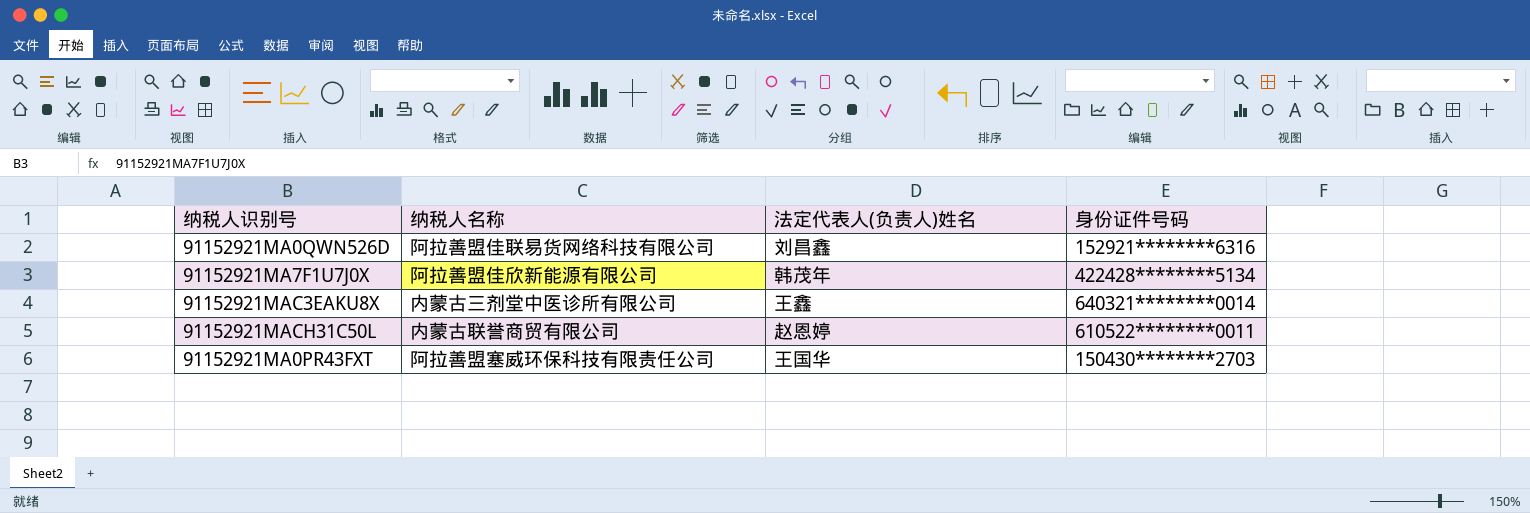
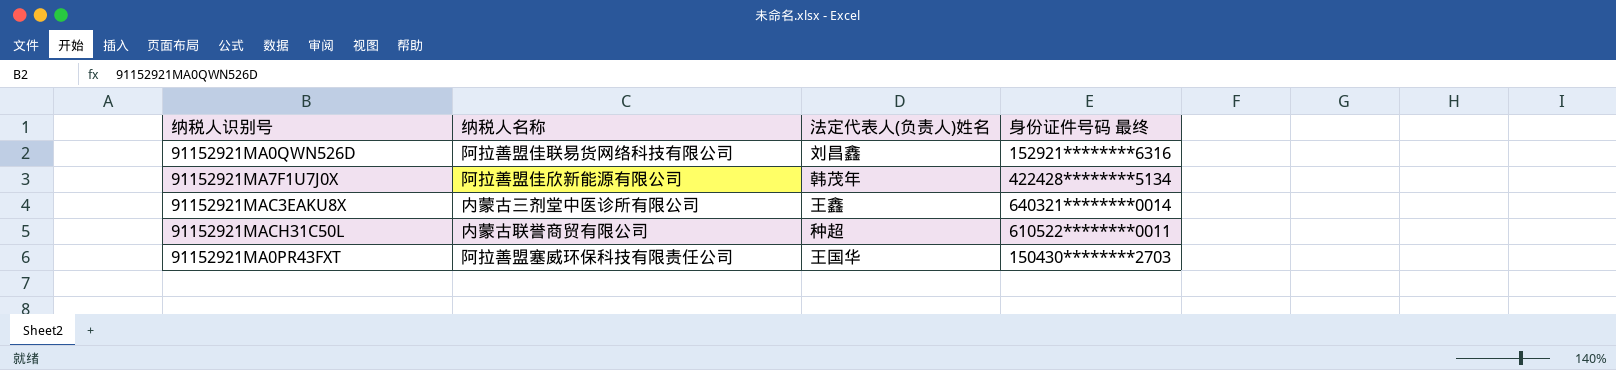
column name: 身份证件号码 -> 身份证件号码 最终
91152921MACH31C50L | 法定代表人(负责人)姓名: 赵恩婷 -> 种超

